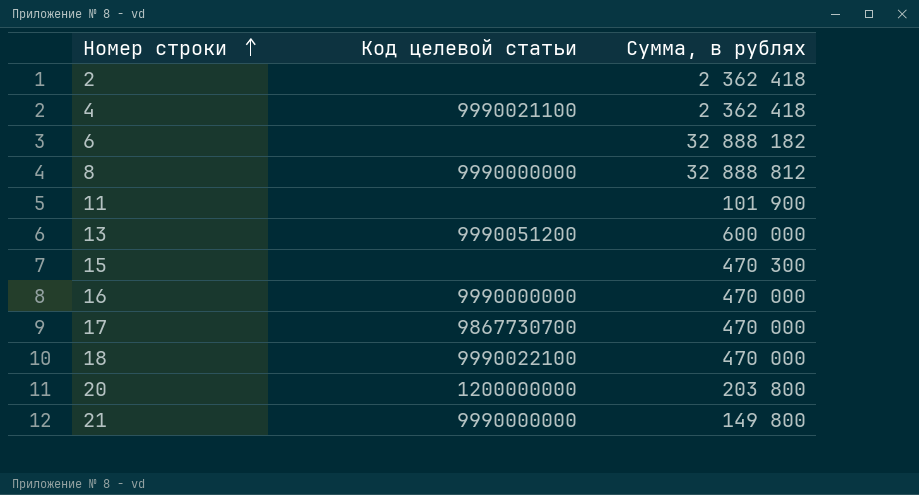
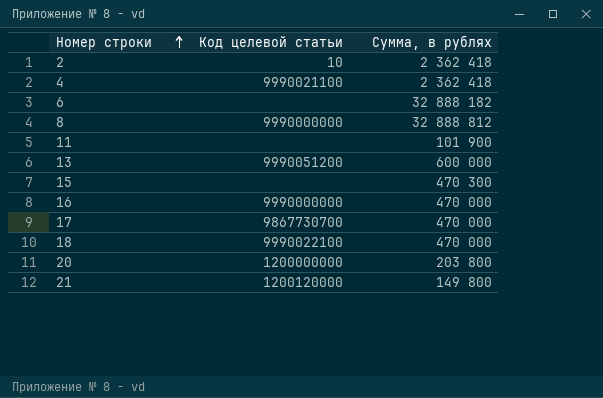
2 | Код целевой статьи: none -> 10
21 | Код целевой статьи: 9990000000 -> 1200120000

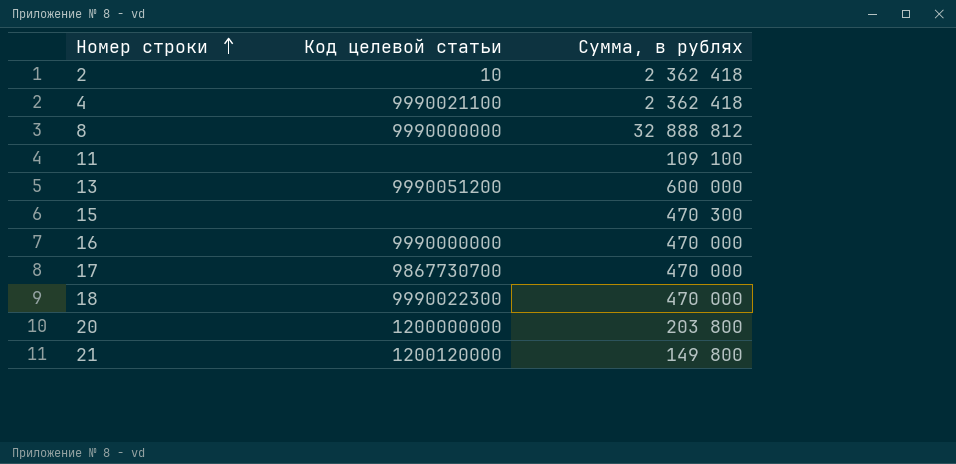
row 6: none | 32 888 182 -> none
11 | Сумма, в рублях: 101 900 -> 109 100
18 | Код целевой статьи: 9990022100 -> 9990022300

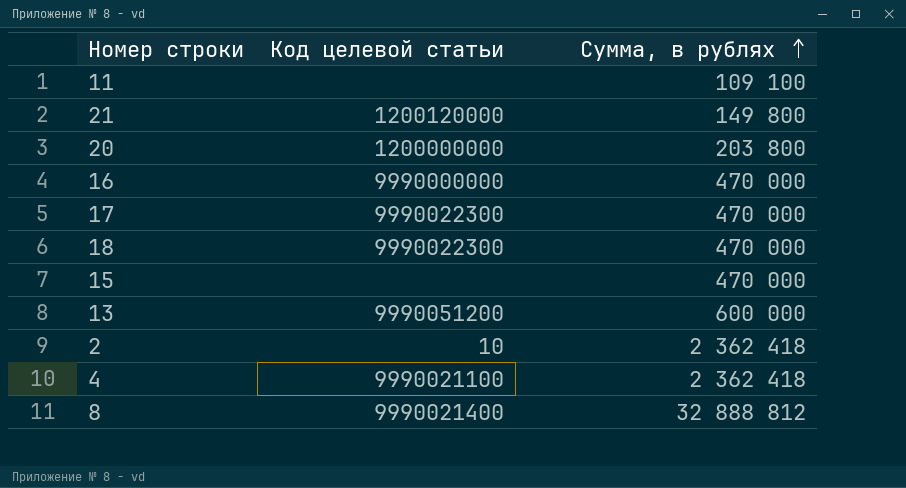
row order: Номер строки ascending -> Сумма, в рублях ascending
17 | Код целевой статьи: 9867730700 -> 9990022300
15 | Сумма, в рублях: 470 300 -> 470 000
8 | Код целевой статьи: 9990000000 -> 9990021400

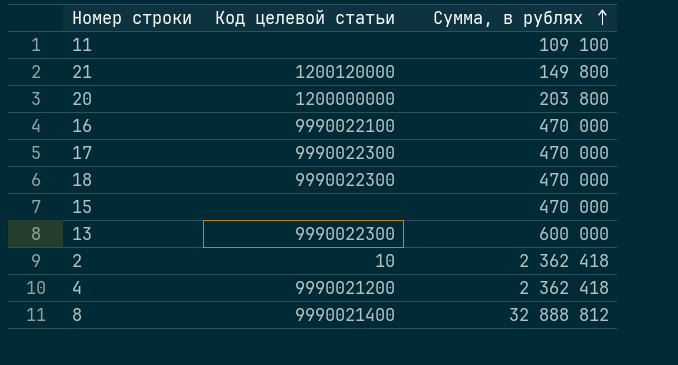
16 | Код целевой статьи: 9990000000 -> 9990022100
13 | Код целевой статьи: 9990051200 -> 9990022300
4 | Код целевой статьи: 9990021100 -> 9990021200

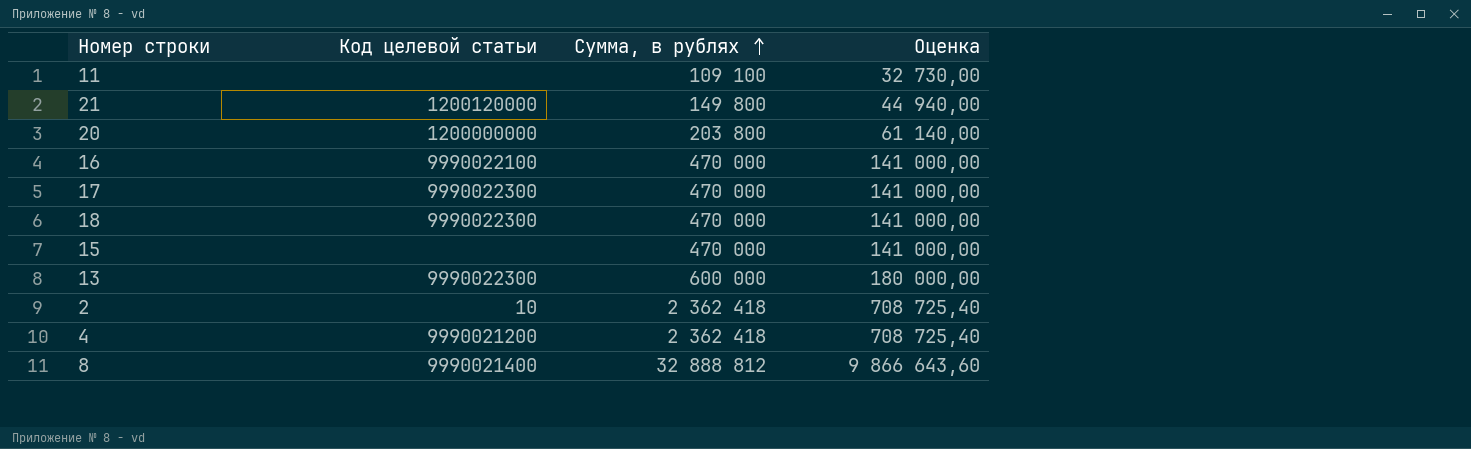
column Оценка | formula: none -> [Сумма, в рублях] * 0,3

